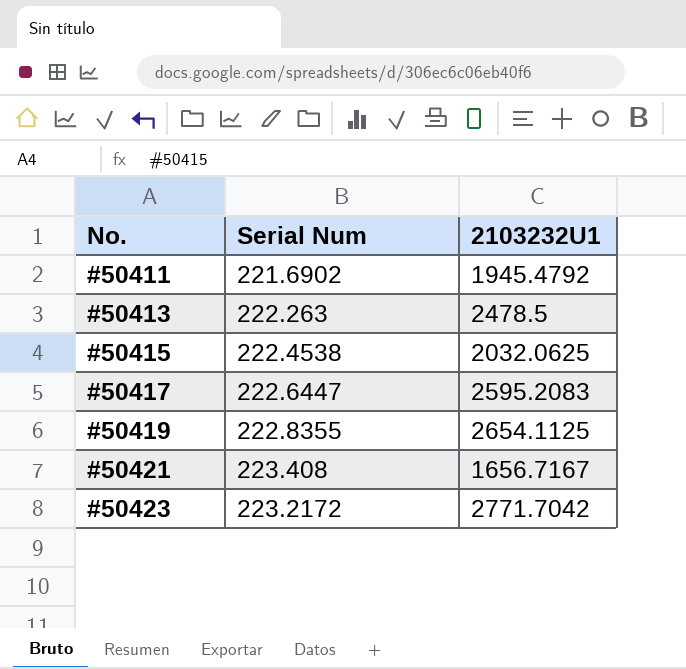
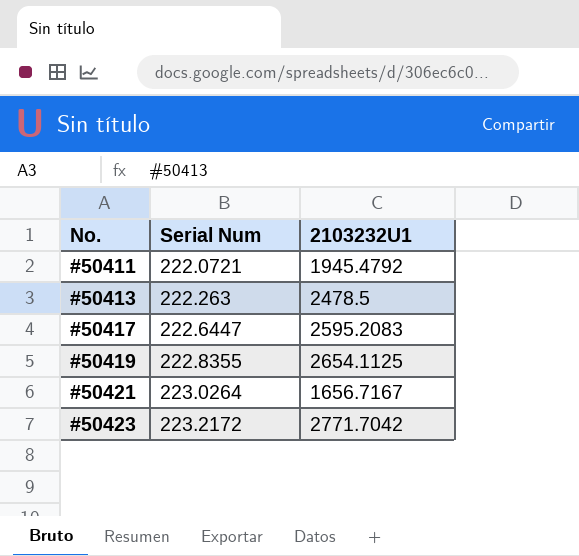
row #50415: 222.4538 | 2032.0625 -> none
#50411 | Serial Num: 221.6902 -> 222.0721
#50421 | Serial Num: 223.408 -> 223.0264

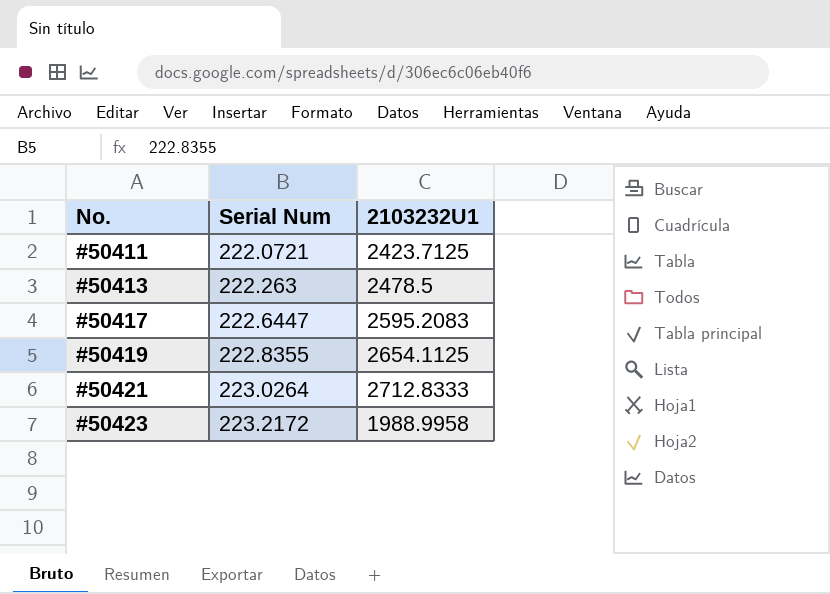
#50411 | 2103232U1: 1945.4792 -> 2423.7125
#50421 | 2103232U1: 1656.7167 -> 2712.8333
#50423 | 2103232U1: 2771.7042 -> 1988.9958

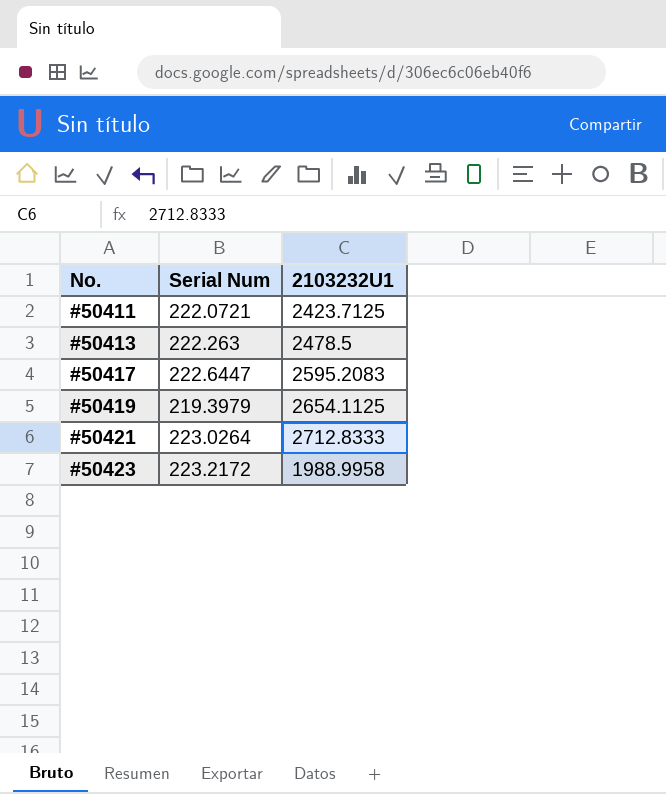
#50419 | Serial Num: 222.8355 -> 219.3979

